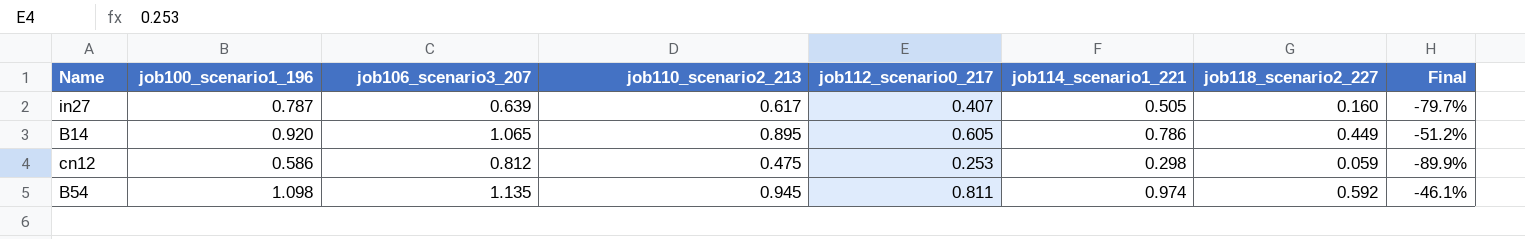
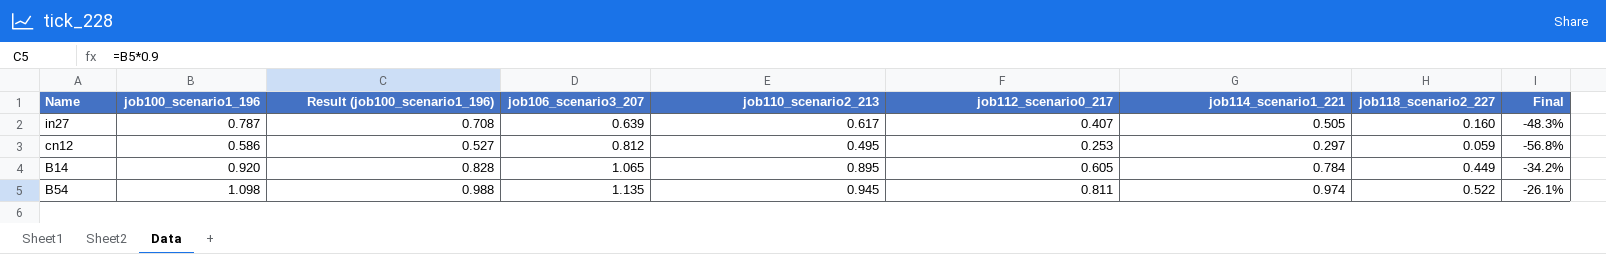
row order: none -> job106_scenario3_207 ascending
column Result (job100_scenario1_196) | formula: none -> [job100_scenario1_196] * 0.9
column Final | formula: ([job118_scenario2_227] - [job100_scenario1_196]) / [job100_scenario1_196] -> ([job112_scenario0_217] - [job100_scenario1_196]) / [job100_scenario1_196]
cn12 | job110_scenario2_213: 0.475 -> 0.495
cn12 | job114_scenario1_221: 0.298 -> 0.297
B14 | job114_scenario1_221: 0.786 -> 0.784
B54 | job118_scenario2_227: 0.592 -> 0.522

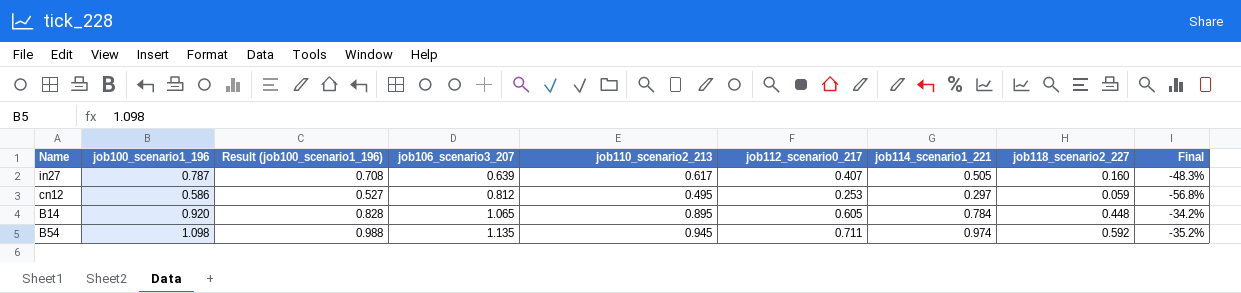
B14 | job118_scenario2_227: 0.449 -> 0.448
B54 | job112_scenario0_217: 0.811 -> 0.711
B54 | job118_scenario2_227: 0.522 -> 0.592
B54 | Final: -26.1% -> -35.2%

